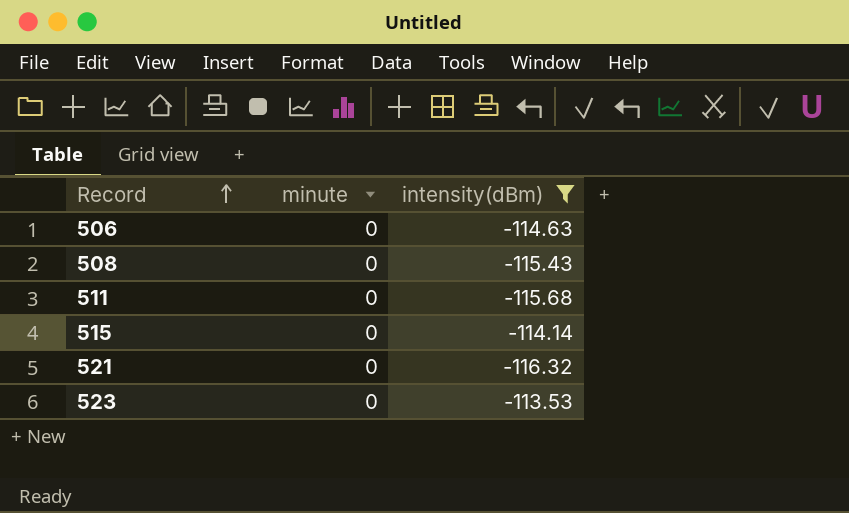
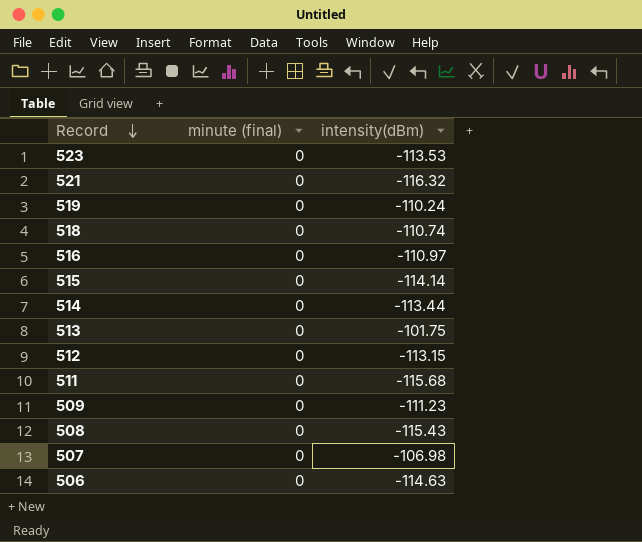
filter: intensity(dBm) <= -113.53 -> none
row order: Record ascending -> Record descending
column name: minute -> minute (final)

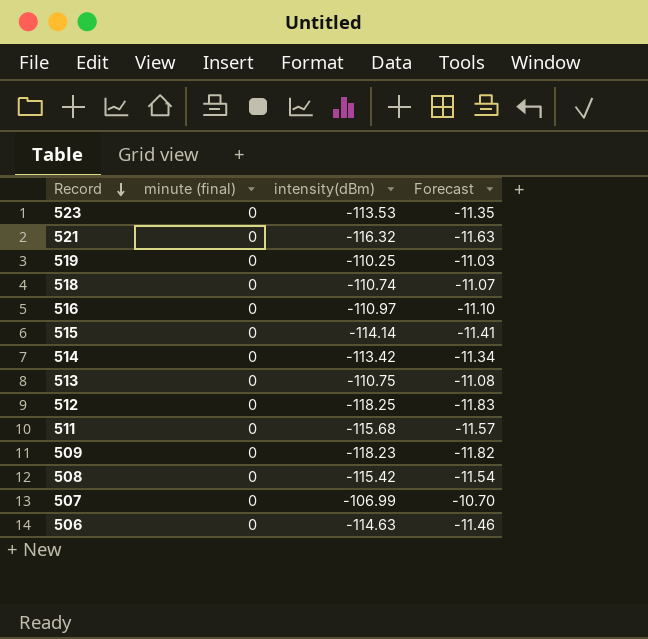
column Forecast | formula: none -> [intensity(dBm)] * 0.1
519 | intensity(dBm): -110.24 -> -110.25
514 | intensity(dBm): -113.44 -> -113.42
513 | intensity(dBm): -101.75 -> -110.75
512 | intensity(dBm): -113.15 -> -118.25
509 | intensity(dBm): -111.23 -> -118.23
508 | intensity(dBm): -115.43 -> -115.42
507 | intensity(dBm): -106.98 -> -106.99

